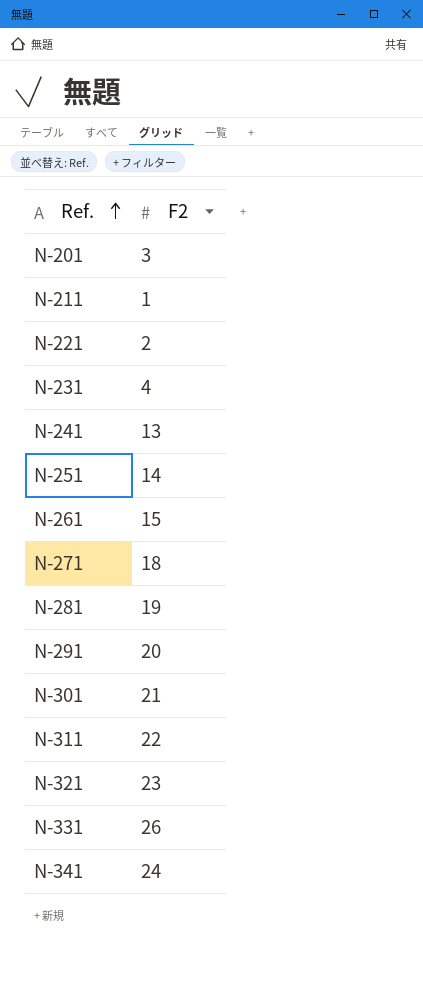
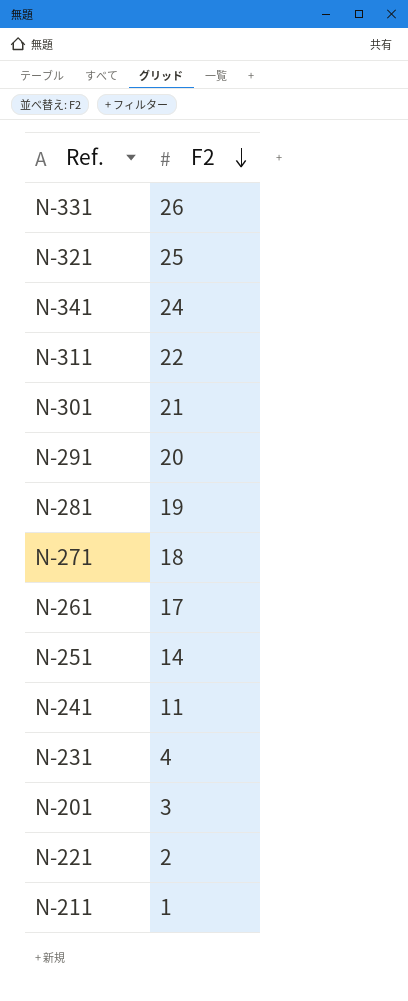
row order: Ref. ascending -> F2 descending
N-321 | F2: 23 -> 25
N-261 | F2: 15 -> 17
N-241 | F2: 13 -> 11

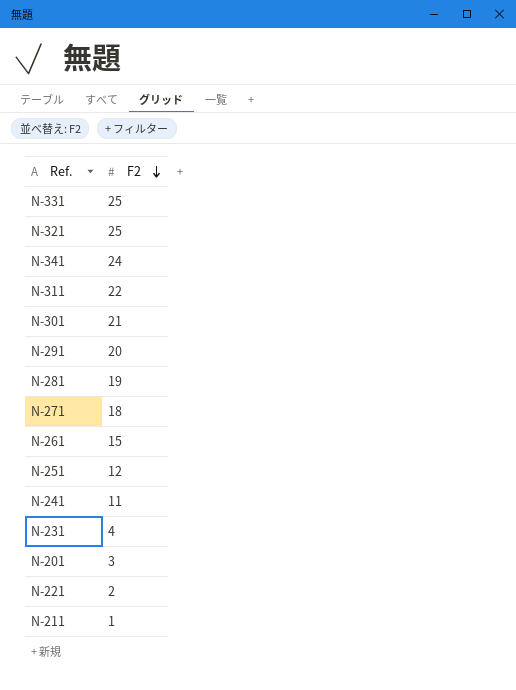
N-331 | F2: 26 -> 25
N-261 | F2: 17 -> 15
N-251 | F2: 14 -> 12

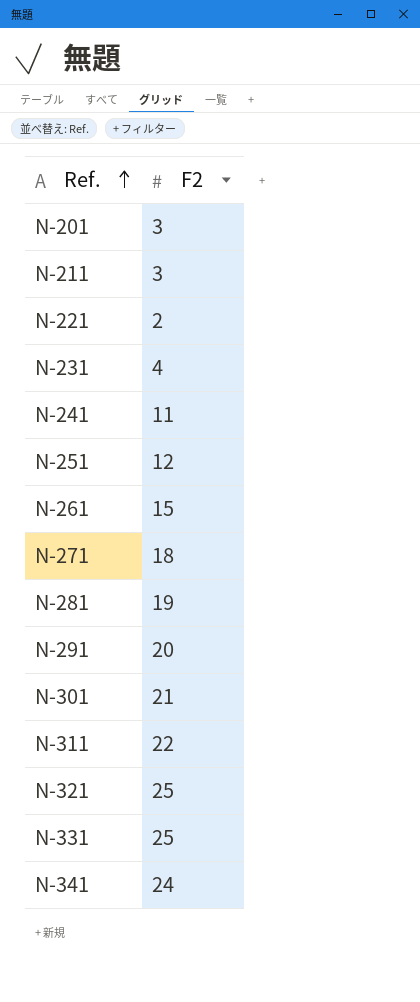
row order: F2 descending -> Ref. ascending
N-211 | F2: 1 -> 3

